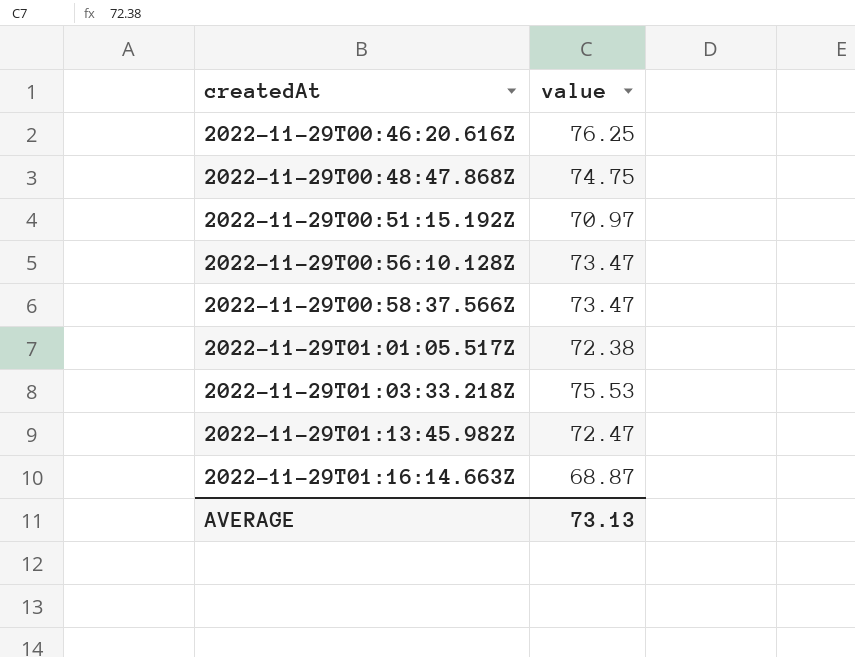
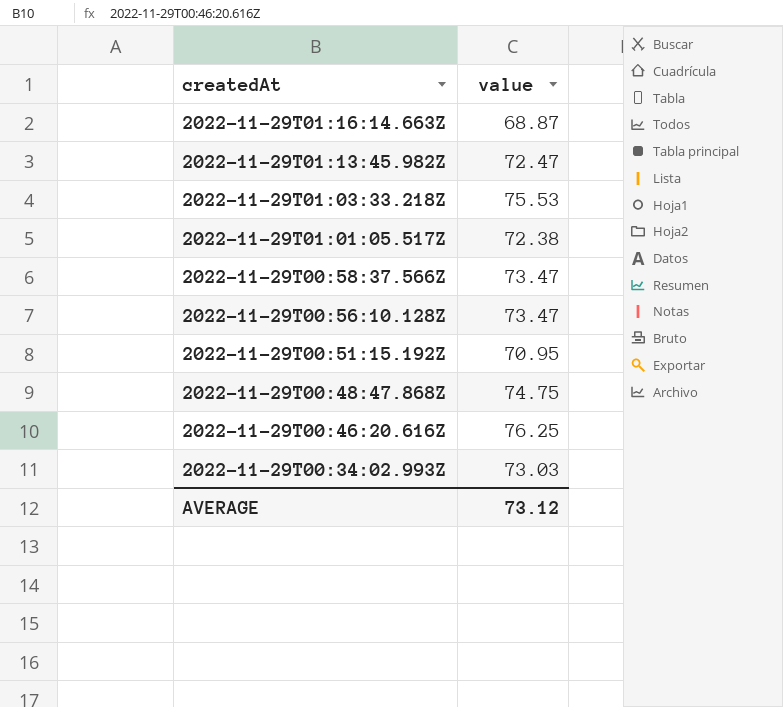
row order: createdAt ascending -> createdAt descending
2022-11-29T00:51:15.192Z | value: 70.97 -> 70.95
row 2022-11-29T00:34:02.993Z: none -> 73.03
AVERAGE | value: 73.13 -> 73.12

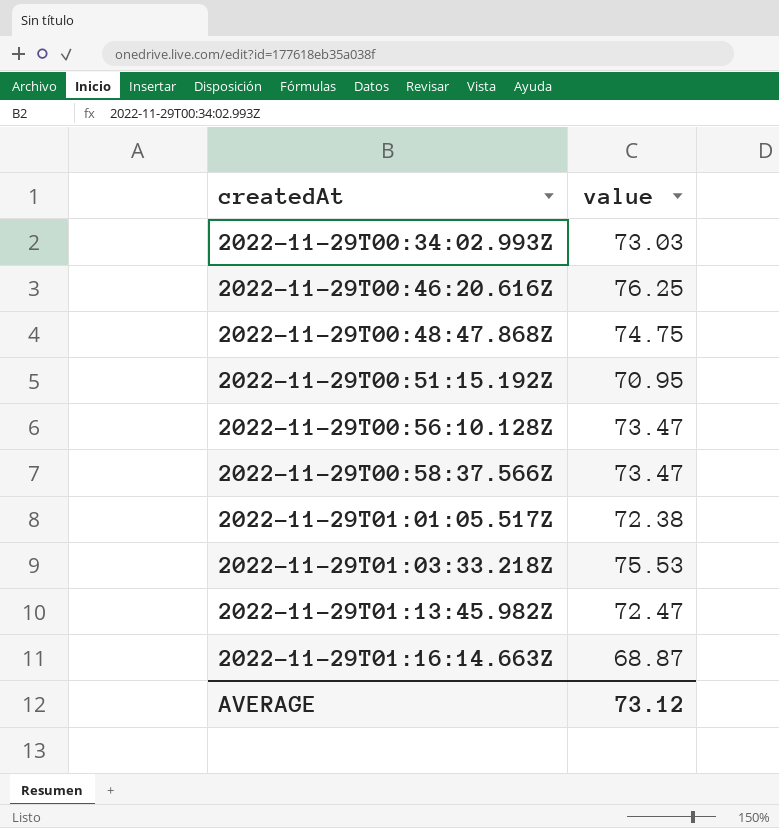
row order: createdAt descending -> createdAt ascending

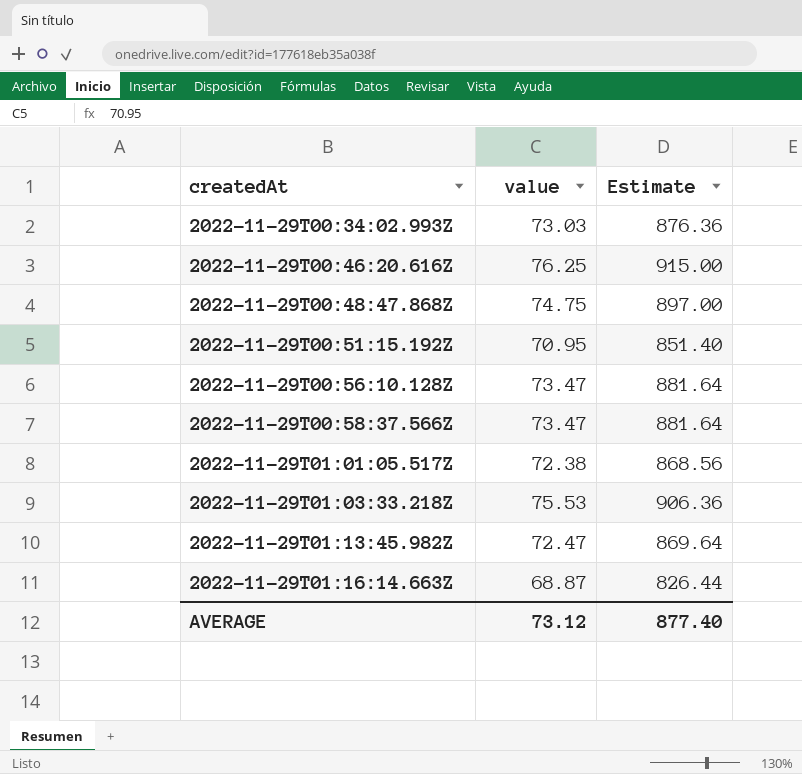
column Estimate | formula: none -> [value] * 12

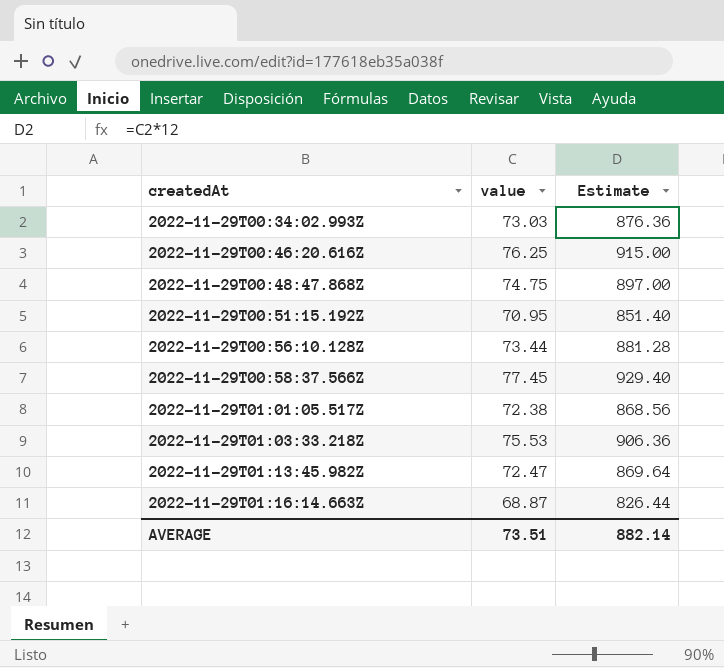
2022-11-29T00:56:10.128Z | value: 73.47 -> 73.44
2022-11-29T00:56:10.128Z | Estimate: 881.64 -> 881.28
2022-11-29T00:58:37.566Z | value: 73.47 -> 77.45
2022-11-29T00:58:37.566Z | Estimate: 881.64 -> 929.40
AVERAGE | value: 73.12 -> 73.51
AVERAGE | Estimate: 877.40 -> 882.14

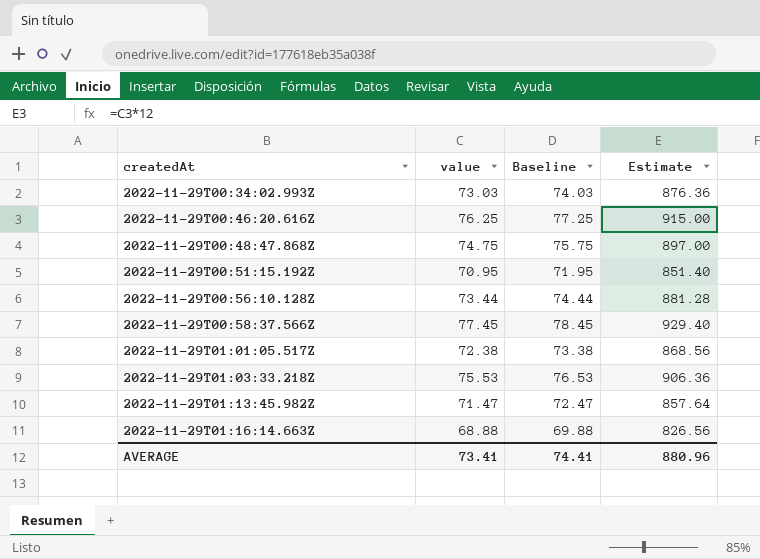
column Baseline | formula: none -> [value] + 1
2022-11-29T01:13:45.982Z | value: 72.47 -> 71.47
2022-11-29T01:13:45.982Z | Estimate: 869.64 -> 857.64
2022-11-29T01:16:14.663Z | value: 68.87 -> 68.88
2022-11-29T01:16:14.663Z | Estimate: 826.44 -> 826.56
AVERAGE | value: 73.51 -> 73.41
AVERAGE | Estimate: 882.14 -> 880.96

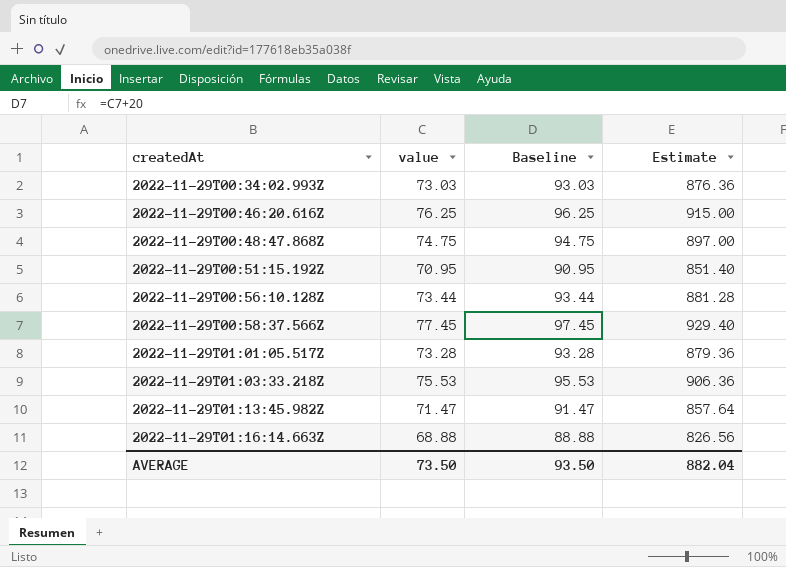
column Baseline | formula: [value] + 1 -> [value] + 20
2022-11-29T01:01:05.517Z | value: 72.38 -> 73.28
2022-11-29T01:01:05.517Z | Estimate: 868.56 -> 879.36
AVERAGE | value: 73.41 -> 73.50
AVERAGE | Baseline: 74.41 -> 93.50
AVERAGE | Estimate: 880.96 -> 882.04

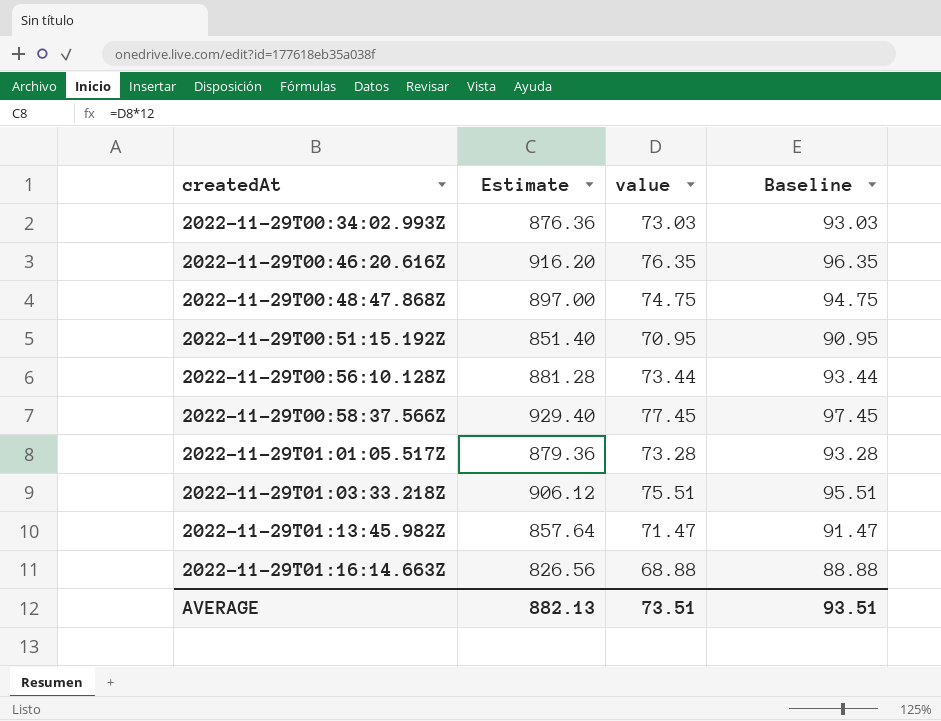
column Estimate | position: 4 -> 2
2022-11-29T00:46:20.616Z | Estimate: 915.00 -> 916.20
2022-11-29T00:46:20.616Z | value: 76.25 -> 76.35
2022-11-29T00:46:20.616Z | Baseline: 96.25 -> 96.35
2022-11-29T01:03:33.218Z | Estimate: 906.36 -> 906.12
2022-11-29T01:03:33.218Z | value: 75.53 -> 75.51
2022-11-29T01:03:33.218Z | Baseline: 95.53 -> 95.51
AVERAGE | Estimate: 882.04 -> 882.13
AVERAGE | value: 73.50 -> 73.51
AVERAGE | Baseline: 93.50 -> 93.51

